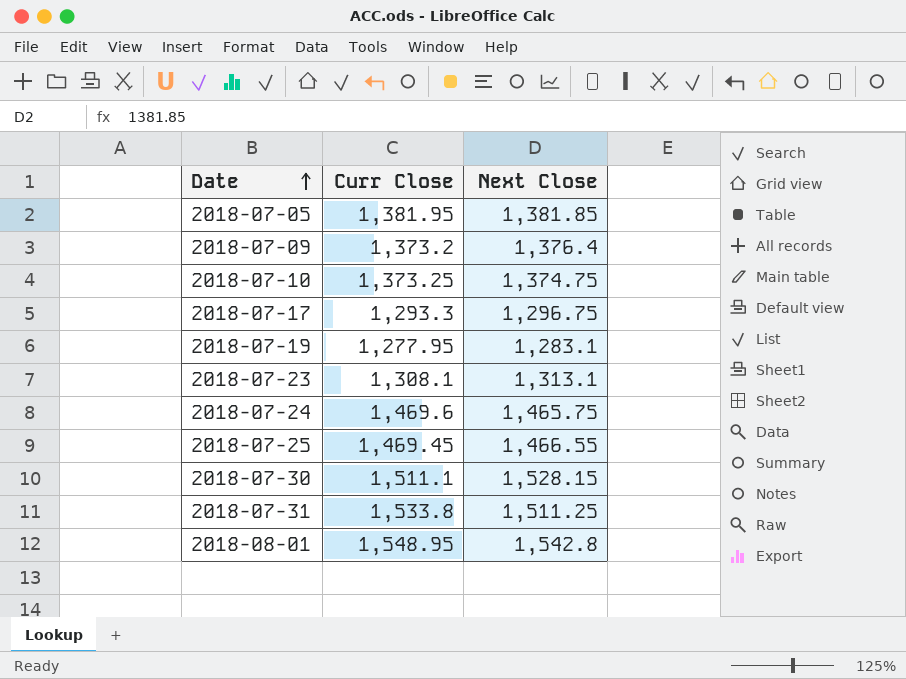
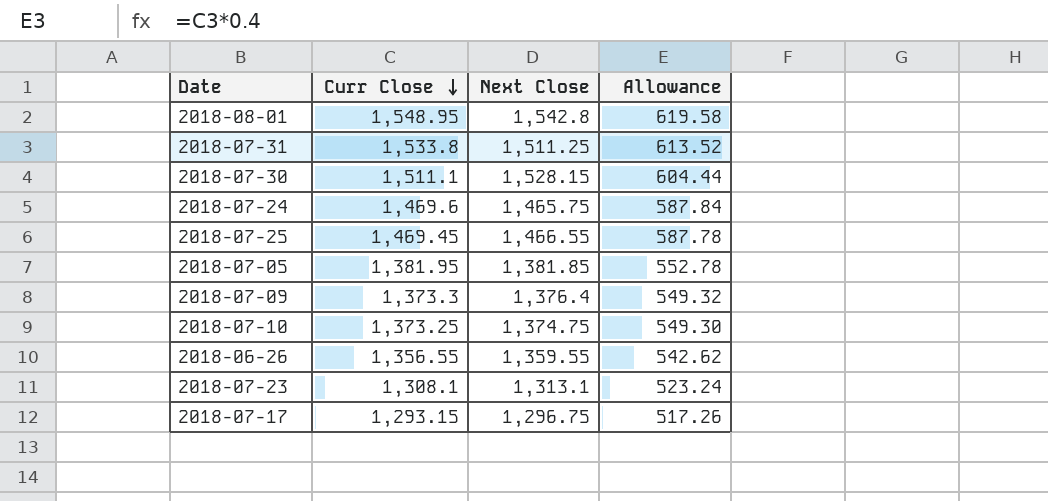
row order: Date ascending -> Curr Close descending
column Allowance | formula: none -> [Curr Close] * 0.4
row 2018-07-19: 1,277.95 | 1,283.1 -> none
2018-07-09 | Curr Close: 1,373.2 -> 1,373.3
row 2018-06-26: none -> 1,356.55 | 1,359.55 | 542.62
2018-07-17 | Curr Close: 1,293.3 -> 1,293.15

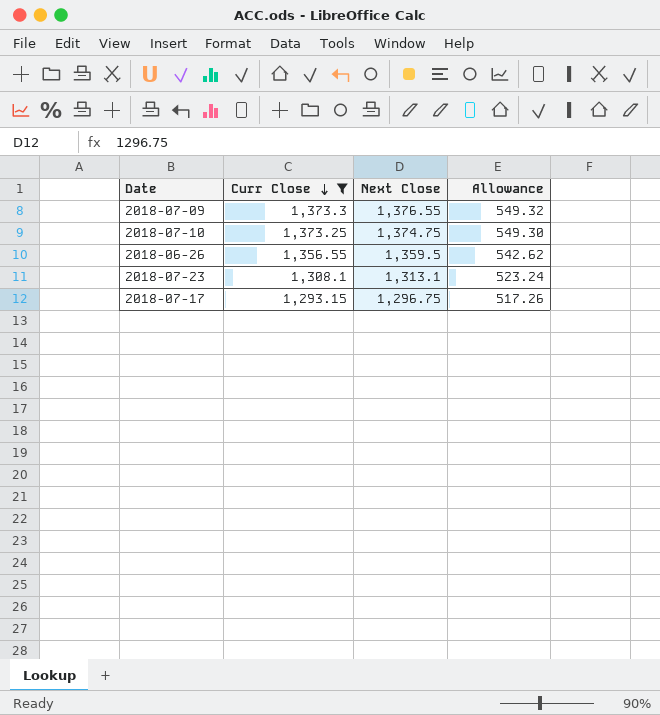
filter: none -> Curr Close <= 1,373.3
2018-07-09 | Next Close: 1,376.4 -> 1,376.55
2018-06-26 | Next Close: 1,359.55 -> 1,359.5

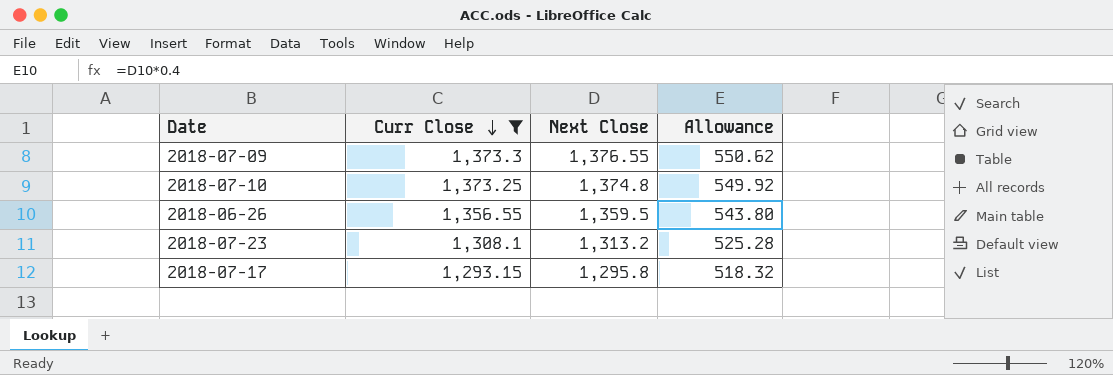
column Allowance | formula: [Curr Close] * 0.4 -> [Next Close] * 0.4
2018-07-10 | Next Close: 1,374.75 -> 1,374.8
2018-07-23 | Next Close: 1,313.1 -> 1,313.2
2018-07-17 | Next Close: 1,296.75 -> 1,295.8

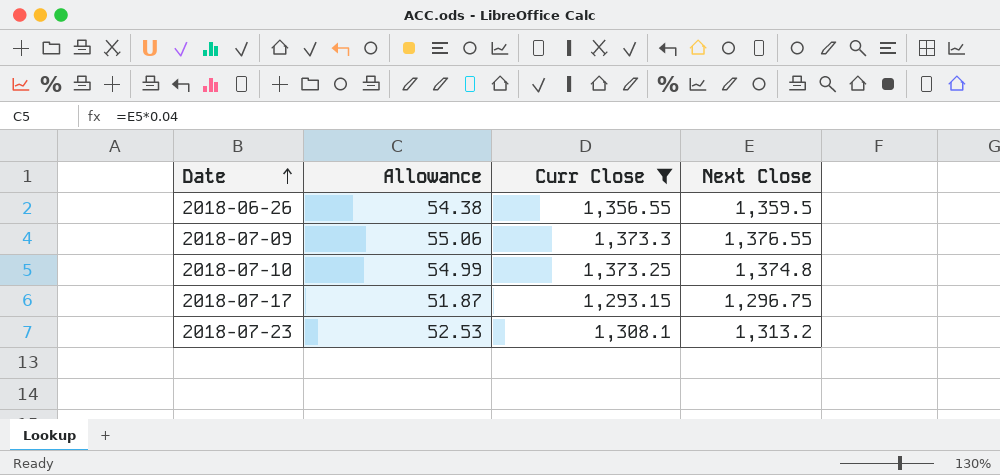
row order: Curr Close descending -> Date ascending
column Allowance | formula: [Next Close] * 0.4 -> [Next Close] * 0.04
column Allowance | position: 4 -> 2
2018-07-17 | Next Close: 1,295.8 -> 1,296.75

